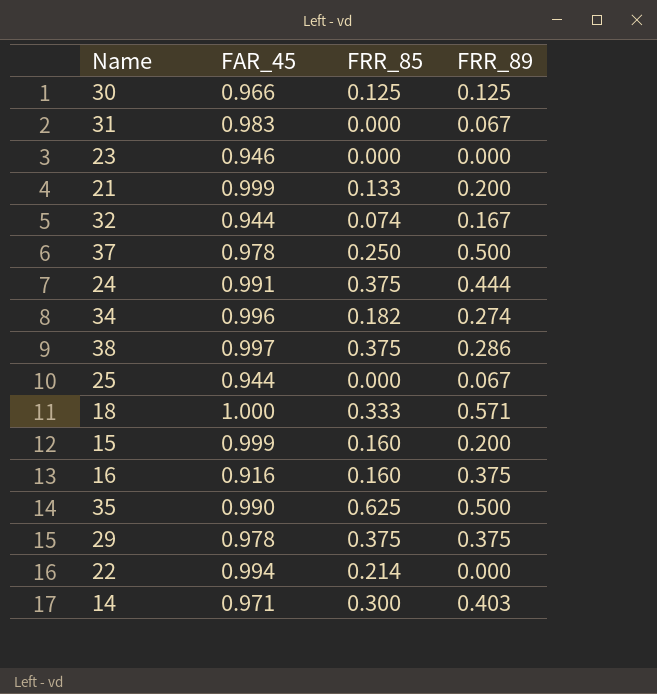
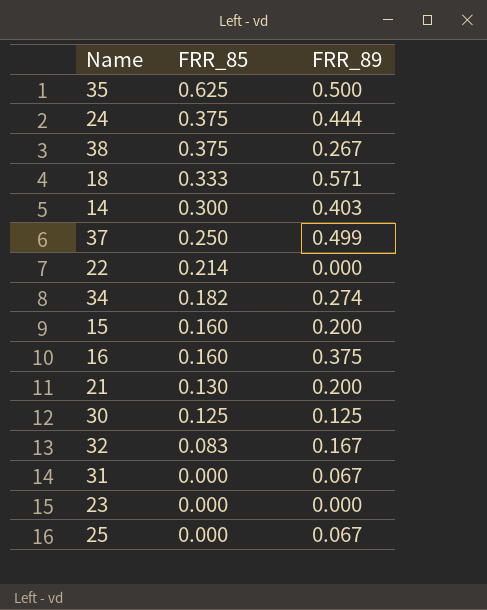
row order: none -> FRR_85 descending
column FAR_45 | position: 2 -> none
row 29: 0.978 | 0.375 | 0.375 -> none
38 | FRR_89: 0.286 -> 0.267
37 | FRR_89: 0.500 -> 0.499
21 | FRR_85: 0.133 -> 0.130
32 | FRR_85: 0.074 -> 0.083

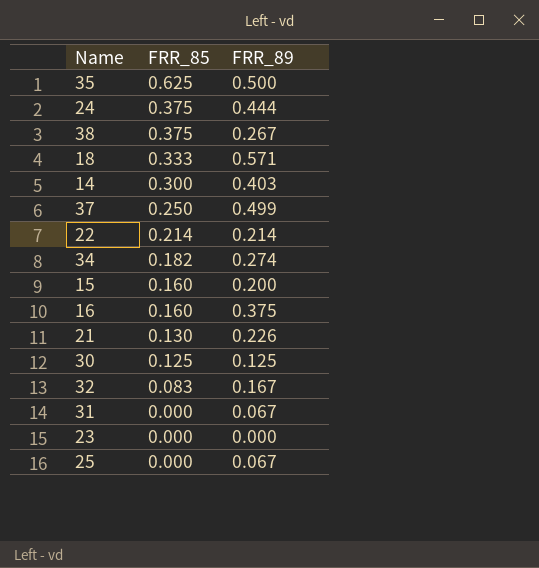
22 | FRR_89: 0.000 -> 0.214
21 | FRR_89: 0.200 -> 0.226

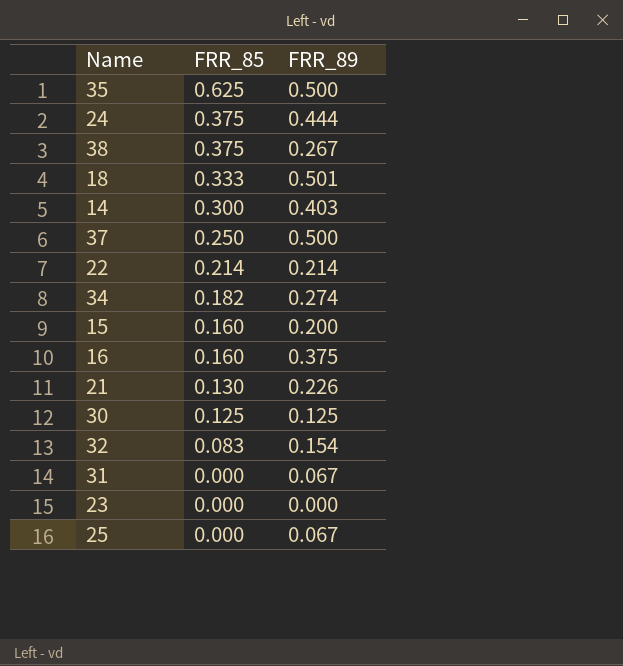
18 | FRR_89: 0.571 -> 0.501
37 | FRR_89: 0.499 -> 0.500
32 | FRR_89: 0.167 -> 0.154

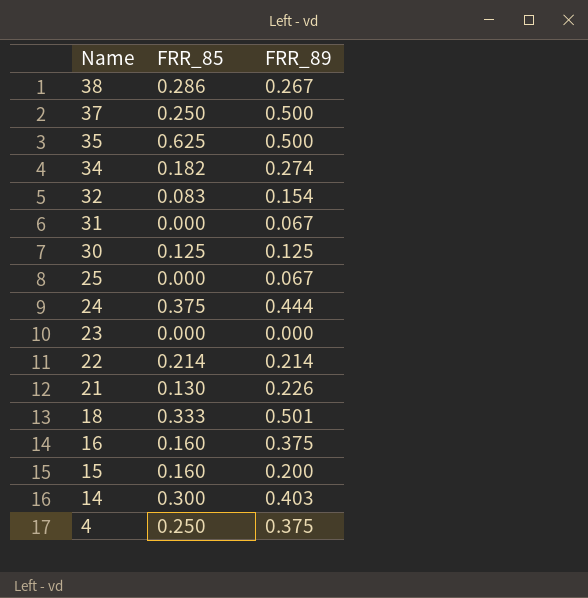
row order: FRR_85 descending -> Name descending
38 | FRR_85: 0.375 -> 0.286
row 4: none -> 0.250 | 0.375

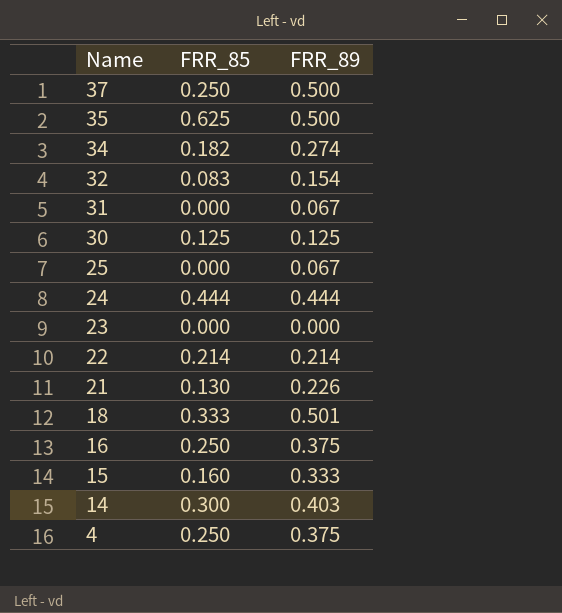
row 38: 0.286 | 0.267 -> none
24 | FRR_85: 0.375 -> 0.444
16 | FRR_85: 0.160 -> 0.250
15 | FRR_89: 0.200 -> 0.333

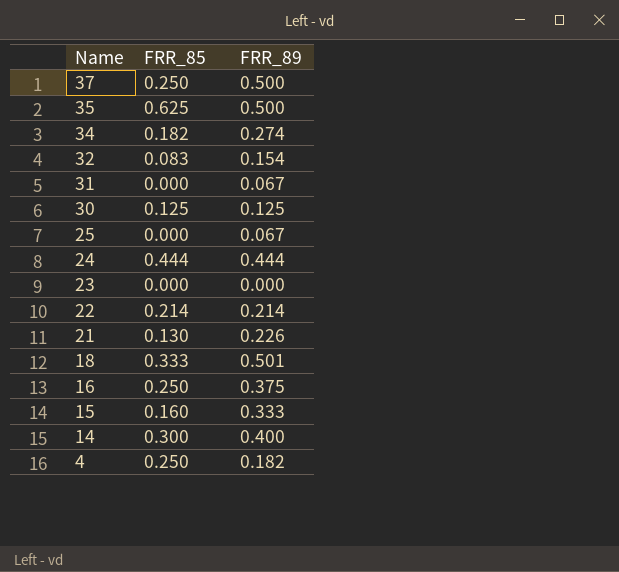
14 | FRR_89: 0.403 -> 0.400
4 | FRR_89: 0.375 -> 0.182

